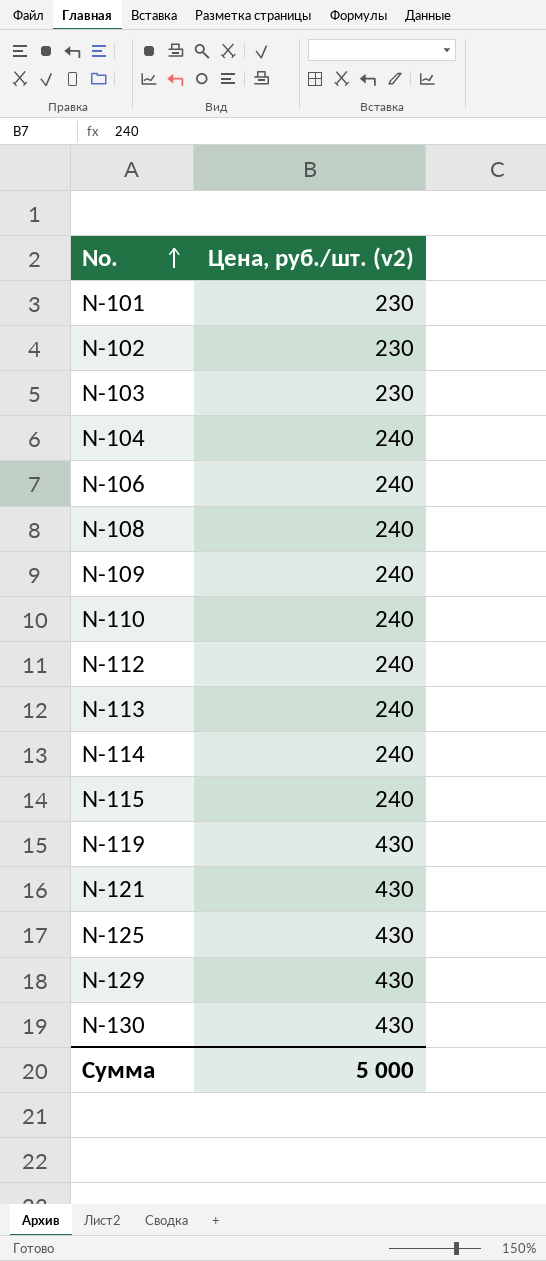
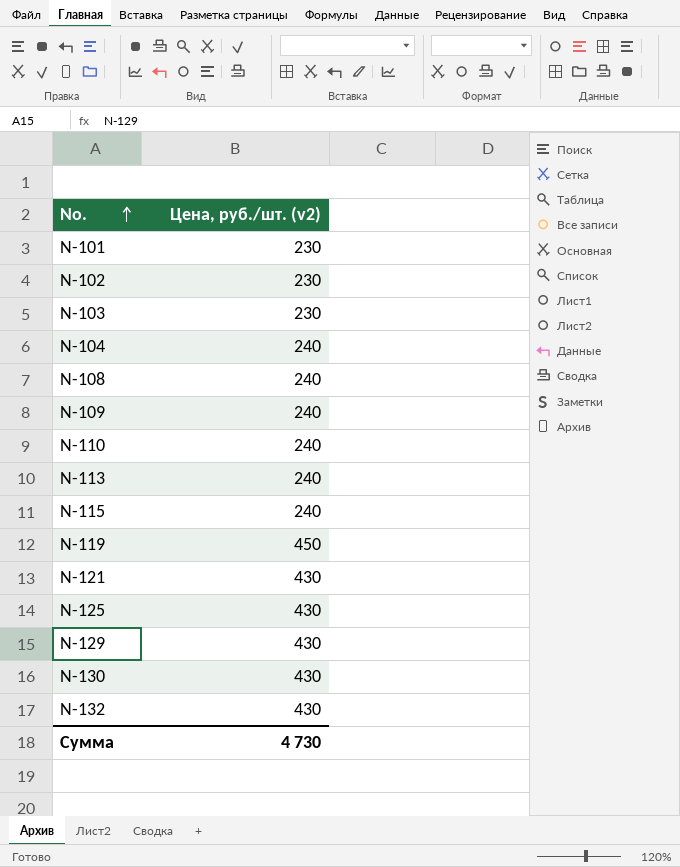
row N-106: 240 -> none
row N-112: 240 -> none
row N-114: 240 -> none
N-119 | Цена, руб./шт. (v2): 430 -> 450
row N-132: none -> 430
Сумма | Цена, руб./шт. (v2): 5 000 -> 4 730

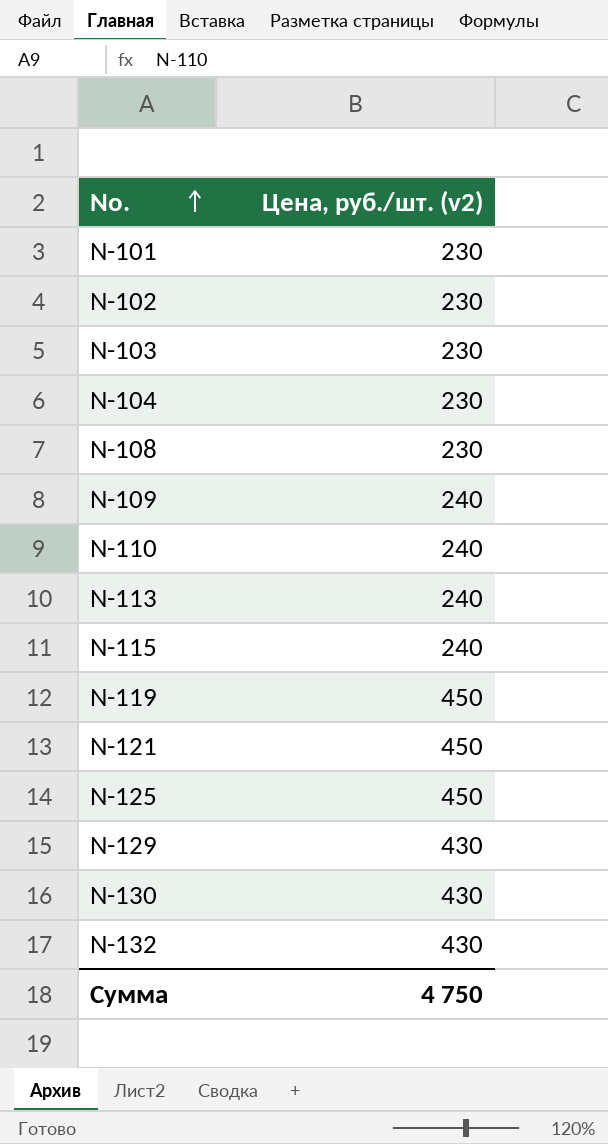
N-104 | Цена, руб./шт. (v2): 240 -> 230
N-108 | Цена, руб./шт. (v2): 240 -> 230
N-121 | Цена, руб./шт. (v2): 430 -> 450
N-125 | Цена, руб./шт. (v2): 430 -> 450
Сумма | Цена, руб./шт. (v2): 4 730 -> 4 750

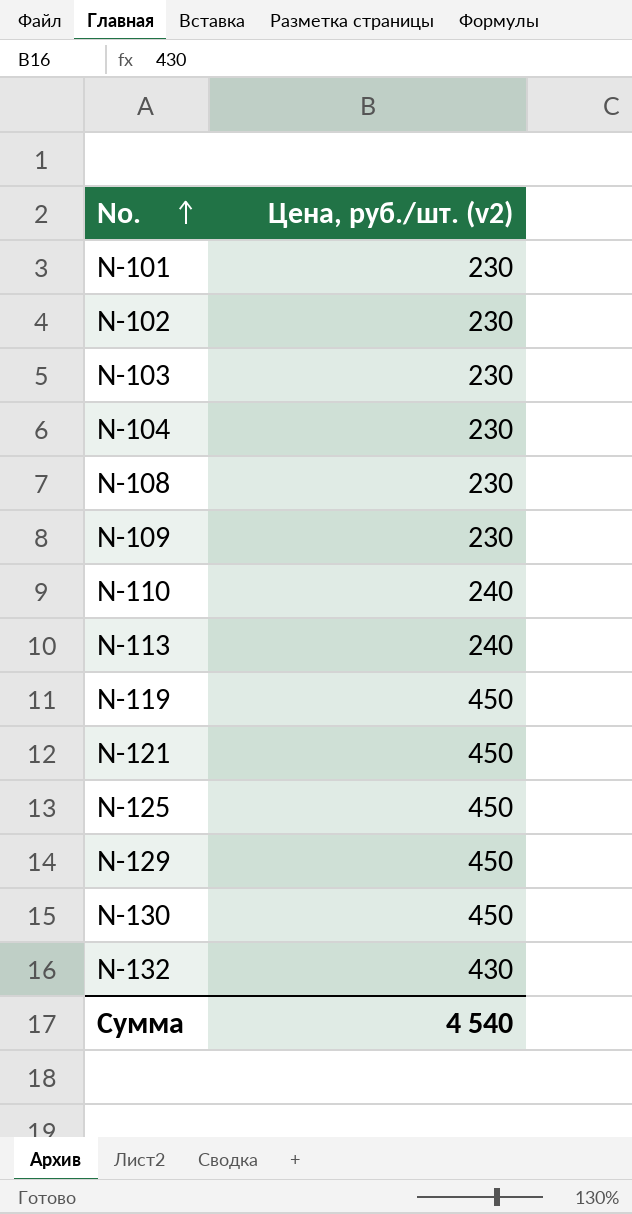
row N-115: 240 -> none
N-109 | Цена, руб./шт. (v2): 240 -> 230
N-129 | Цена, руб./шт. (v2): 430 -> 450
N-130 | Цена, руб./шт. (v2): 430 -> 450
Сумма | Цена, руб./шт. (v2): 4 750 -> 4 540

